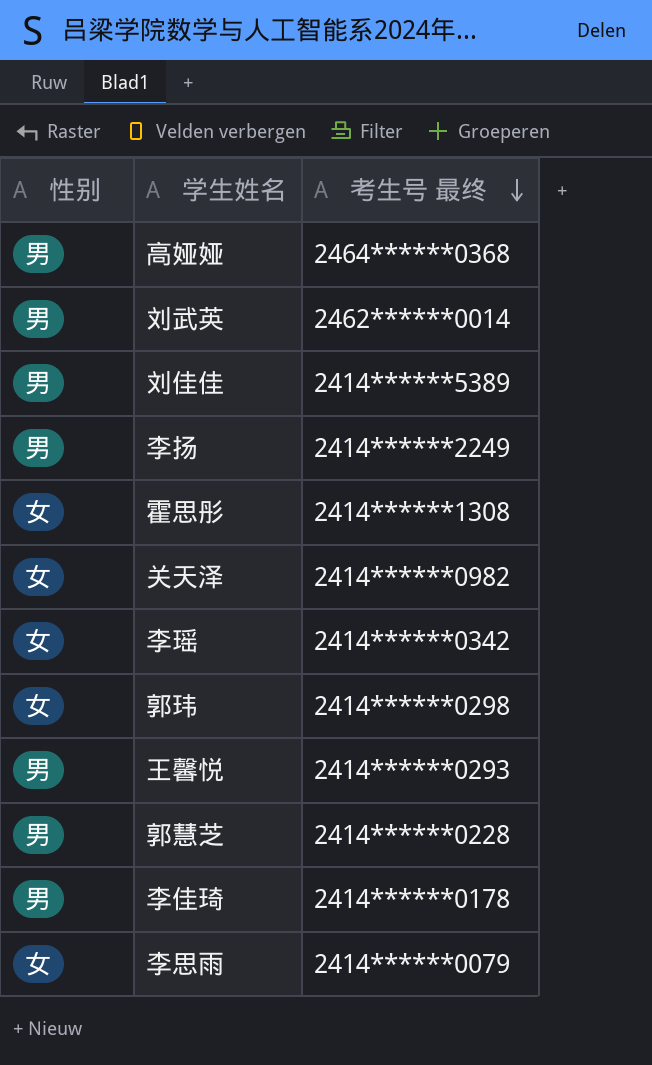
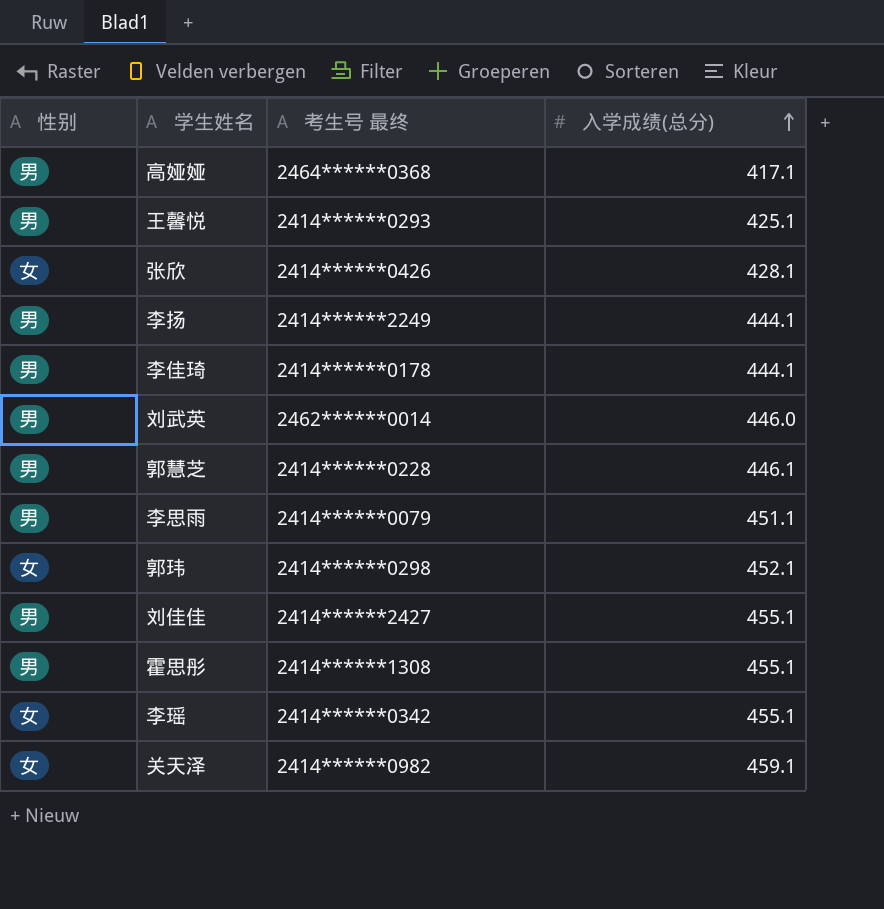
row order: 考生号 最终 descending -> 入学成绩(总分) ascending
column 入学成绩(总分) | position: none -> 4
row 张欣: none -> 女 | 2414******0426 | 428.1
李思雨 | 性别: 女 -> 男
刘佳佳 | 考生号 最终: 2414******5389 -> 2414******2427
霍思彤 | 性别: 女 -> 男

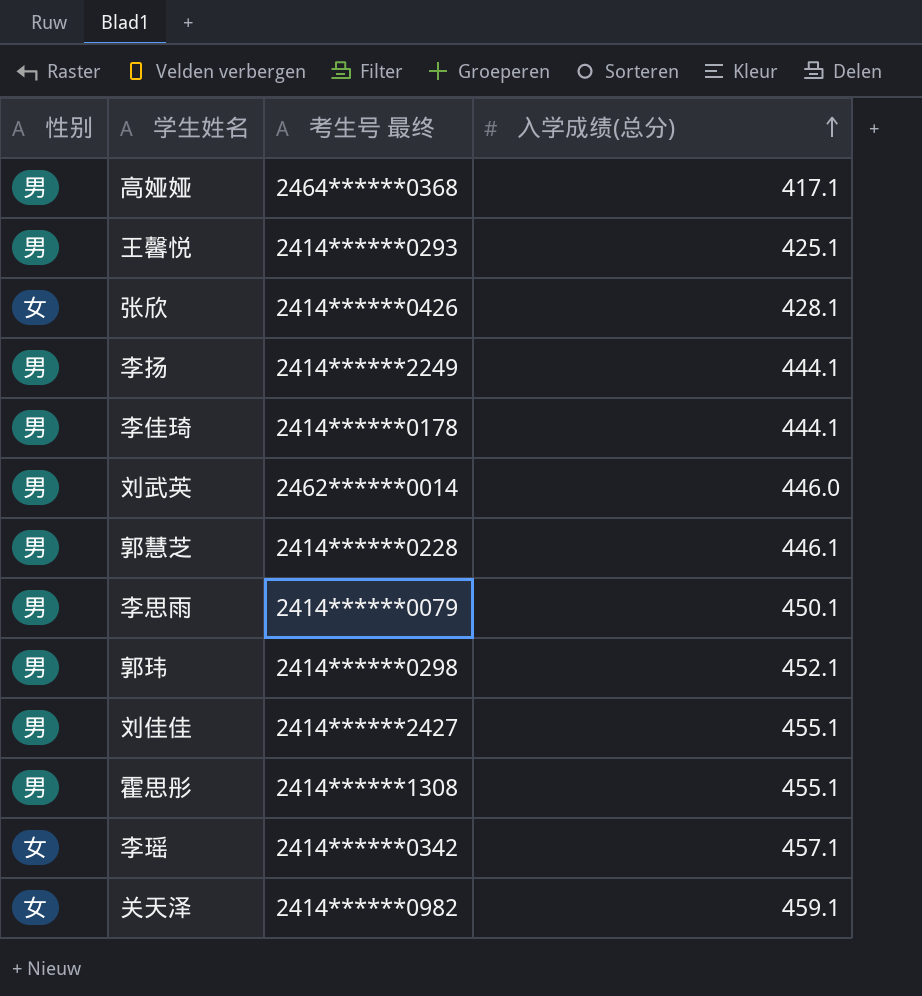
李思雨 | 入学成绩(总分): 451.1 -> 450.1
郭玮 | 性别: 女 -> 男
李瑶 | 入学成绩(总分): 455.1 -> 457.1

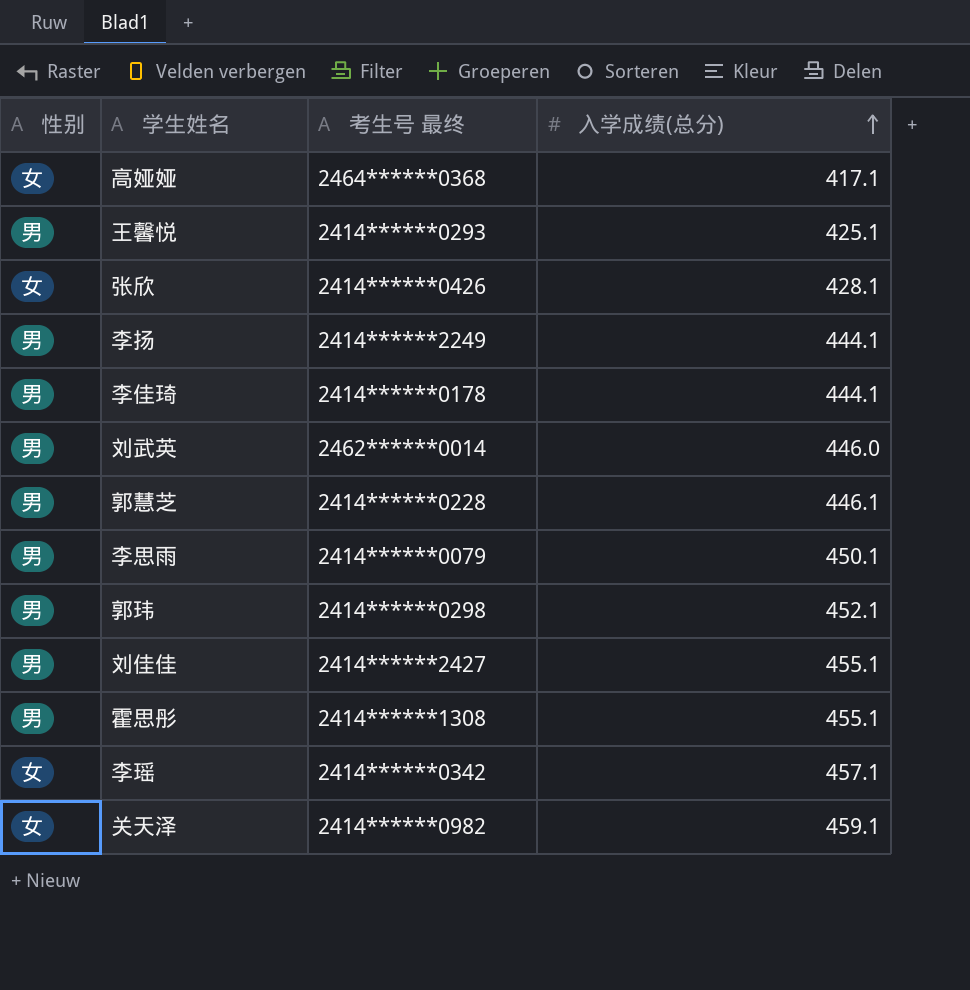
高娅娅 | 性别: 男 -> 女

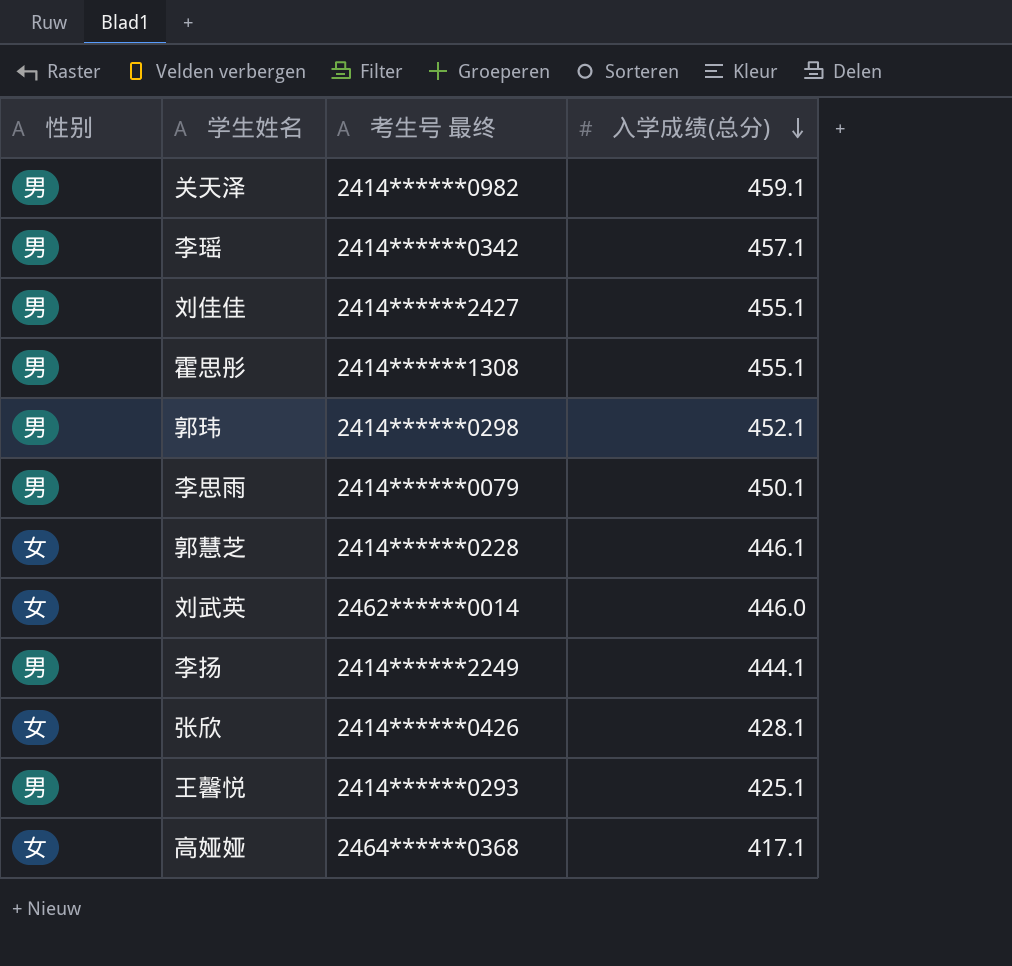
row order: 入学成绩(总分) ascending -> 入学成绩(总分) descending
row 李佳琦: 男 | 2414******0178 | 444.1 -> none
关天泽 | 性别: 女 -> 男
李瑶 | 性别: 女 -> 男
郭慧芝 | 性别: 男 -> 女
刘武英 | 性别: 男 -> 女

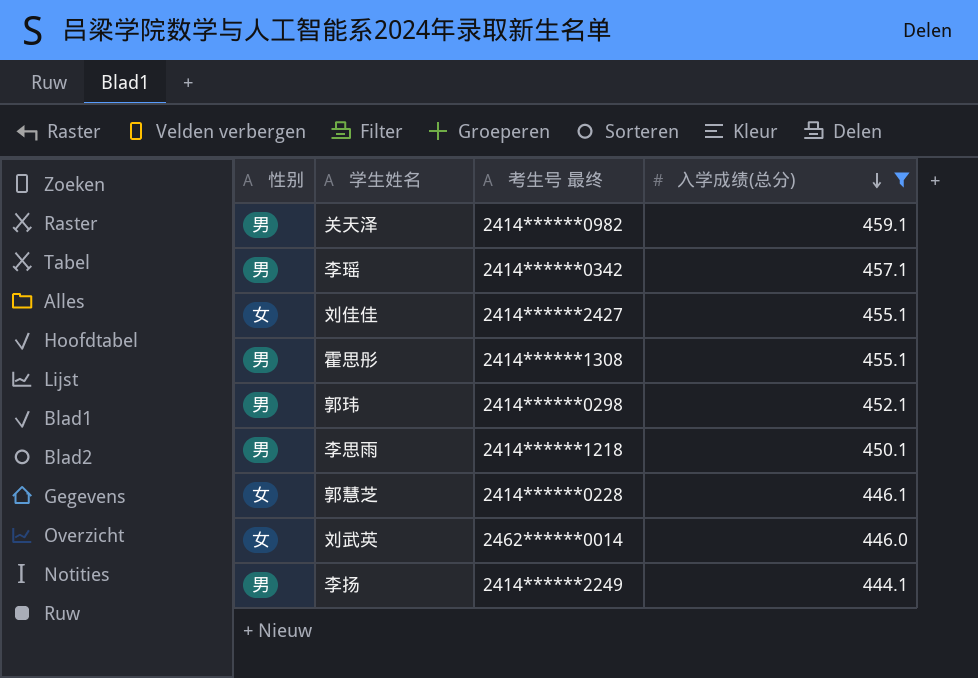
filter: none -> 入学成绩(总分) >= 444.1
刘佳佳 | 性别: 男 -> 女
李思雨 | 考生号 最终: 2414******0079 -> 2414******1218

